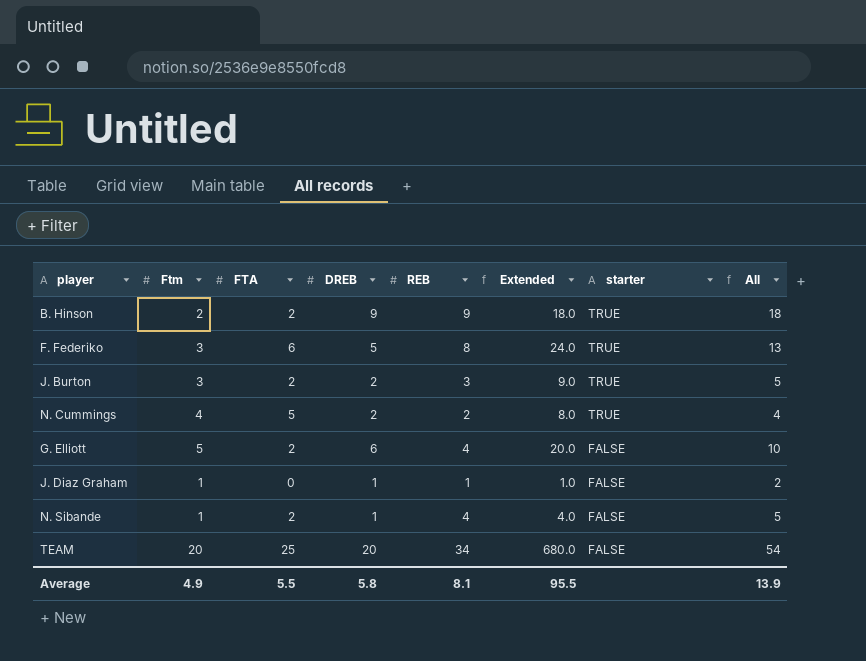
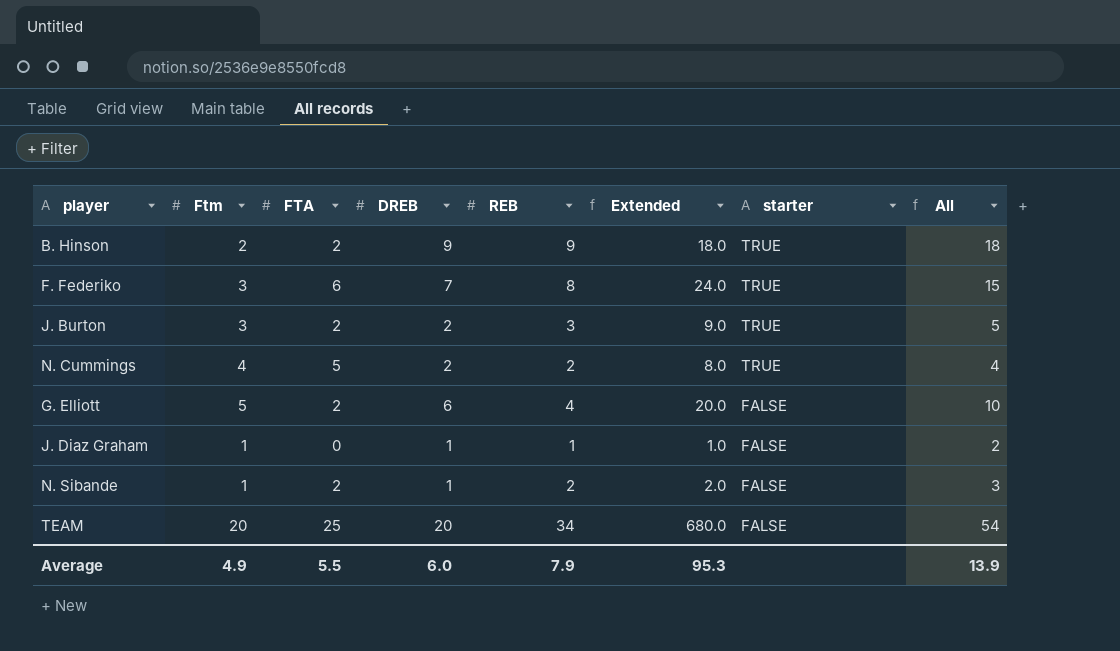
F. Federiko | DREB: 5 -> 7
F. Federiko | All: 13 -> 15
N. Sibande | REB: 4 -> 2
N. Sibande | Extended: 4.0 -> 2.0
N. Sibande | All: 5 -> 3
Average | DREB: 5.8 -> 6.0
Average | REB: 8.1 -> 7.9
Average | Extended: 95.5 -> 95.3

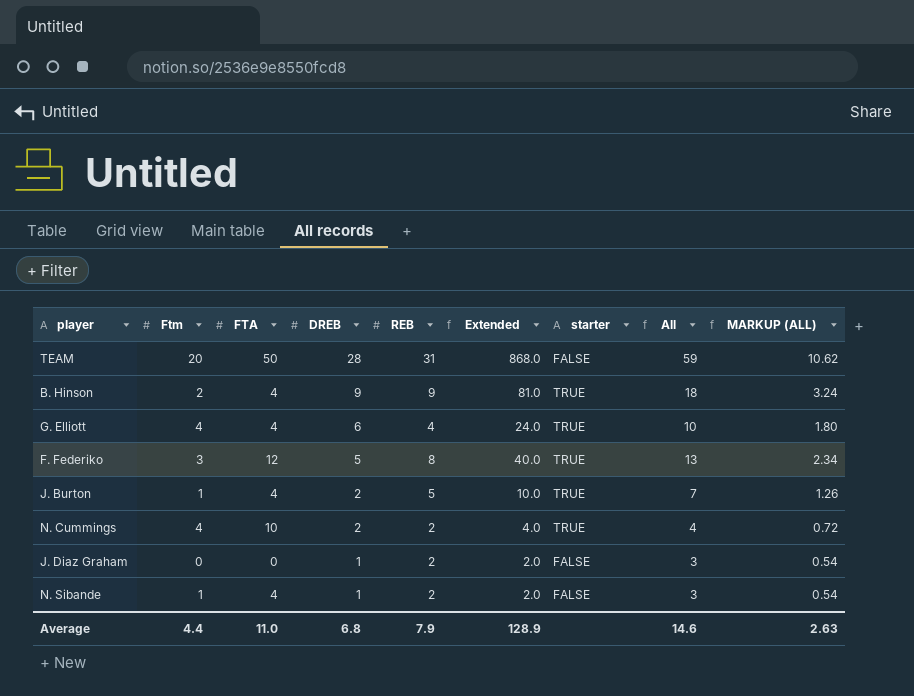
row order: starter descending -> DREB descending
column Extended | formula: [Ftm] * [REB] -> [DREB] * [REB]
column MARKUP (ALL) | formula: none -> [All] * 0.18
TEAM | FTA: 25 -> 50
TEAM | DREB: 20 -> 28
TEAM | REB: 34 -> 31
TEAM | All: 54 -> 59
B. Hinson | FTA: 2 -> 4
G. Elliott | Ftm: 5 -> 4
G. Elliott | FTA: 2 -> 4
G. Elliott | starter: FALSE -> TRUE
F. Federiko | FTA: 6 -> 12
F. Federiko | DREB: 7 -> 5
F. Federiko | All: 15 -> 13
J. Burton | Ftm: 3 -> 1
J. Burton | FTA: 2 -> 4
J. Burton | REB: 3 -> 5
J. Burton | All: 5 -> 7
N. Cummings | FTA: 5 -> 10
J. Diaz Graham | Ftm: 1 -> 0
J. Diaz Graham | REB: 1 -> 2
J. Diaz Graham | All: 2 -> 3
N. Sibande | FTA: 2 -> 4
Average | Ftm: 4.9 -> 4.4
Average | FTA: 5.5 -> 11.0
Average | DREB: 6.0 -> 6.8
Average | Extended: 95.3 -> 128.9
Average | All: 13.9 -> 14.6

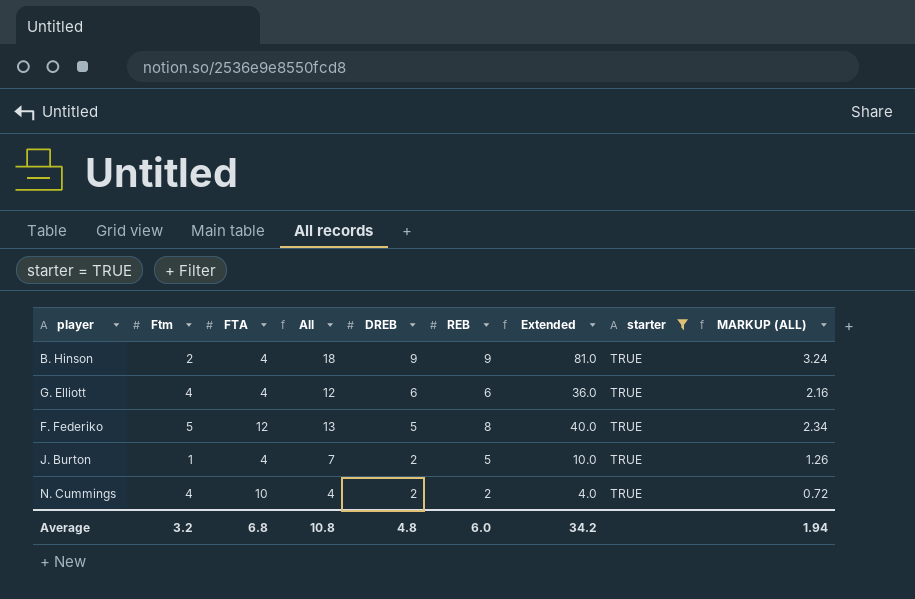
filter: none -> starter = TRUE
column All | position: 8 -> 4
G. Elliott | All: 10 -> 12
G. Elliott | REB: 4 -> 6
G. Elliott | Extended: 24.0 -> 36.0
G. Elliott | MARKUP (ALL): 1.80 -> 2.16
F. Federiko | Ftm: 3 -> 5
Average | Ftm: 4.4 -> 3.2
Average | FTA: 11.0 -> 6.8
Average | All: 14.6 -> 10.8
Average | DREB: 6.8 -> 4.8
Average | REB: 7.9 -> 6.0
Average | Extended: 128.9 -> 34.2
Average | MARKUP (ALL): 2.63 -> 1.94

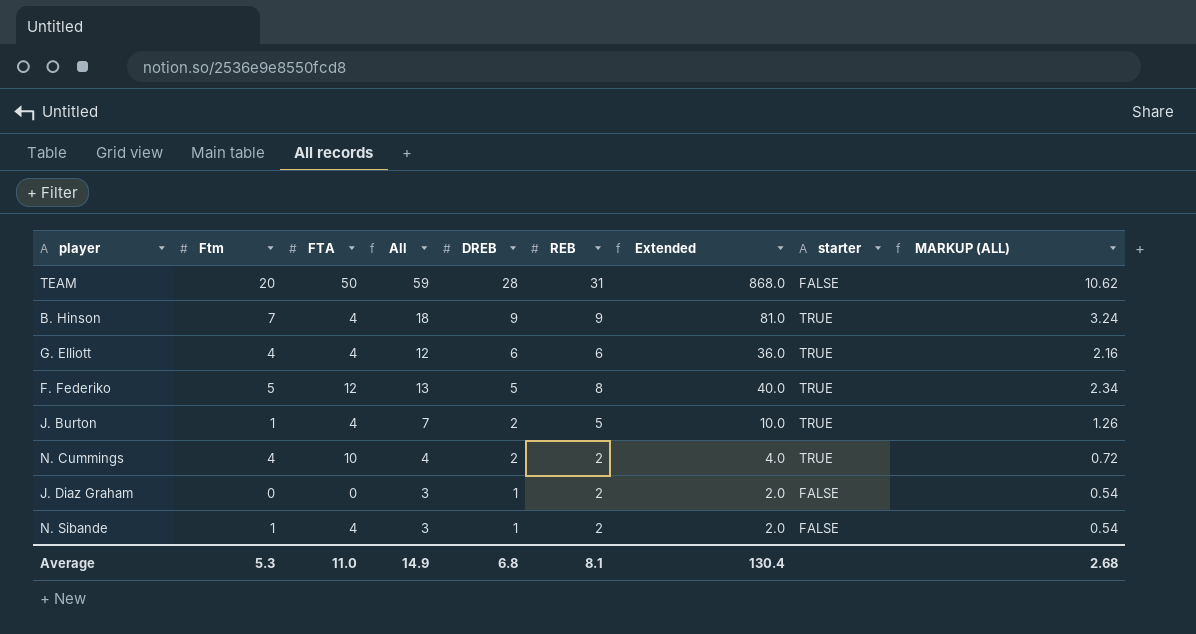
filter: starter = TRUE -> none
B. Hinson | Ftm: 2 -> 7
Average | Ftm: 3.2 -> 5.3
Average | FTA: 6.8 -> 11.0
Average | All: 10.8 -> 14.9
Average | DREB: 4.8 -> 6.8
Average | REB: 6.0 -> 8.1
Average | Extended: 34.2 -> 130.4
Average | MARKUP (ALL): 1.94 -> 2.68

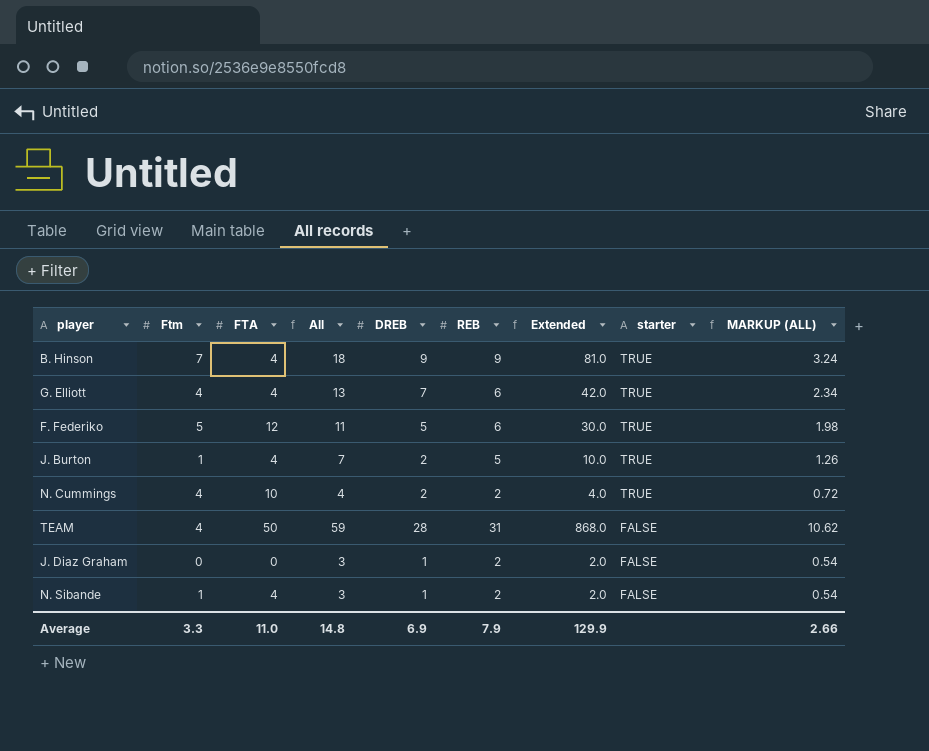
row order: DREB descending -> starter descending
G. Elliott | All: 12 -> 13
G. Elliott | DREB: 6 -> 7
G. Elliott | Extended: 36.0 -> 42.0
G. Elliott | MARKUP (ALL): 2.16 -> 2.34
F. Federiko | All: 13 -> 11
F. Federiko | REB: 8 -> 6
F. Federiko | Extended: 40.0 -> 30.0
F. Federiko | MARKUP (ALL): 2.34 -> 1.98
TEAM | Ftm: 20 -> 4
Average | Ftm: 5.3 -> 3.3
Average | All: 14.9 -> 14.8
Average | DREB: 6.8 -> 6.9
Average | REB: 8.1 -> 7.9
Average | Extended: 130.4 -> 129.9
Average | MARKUP (ALL): 2.68 -> 2.66

